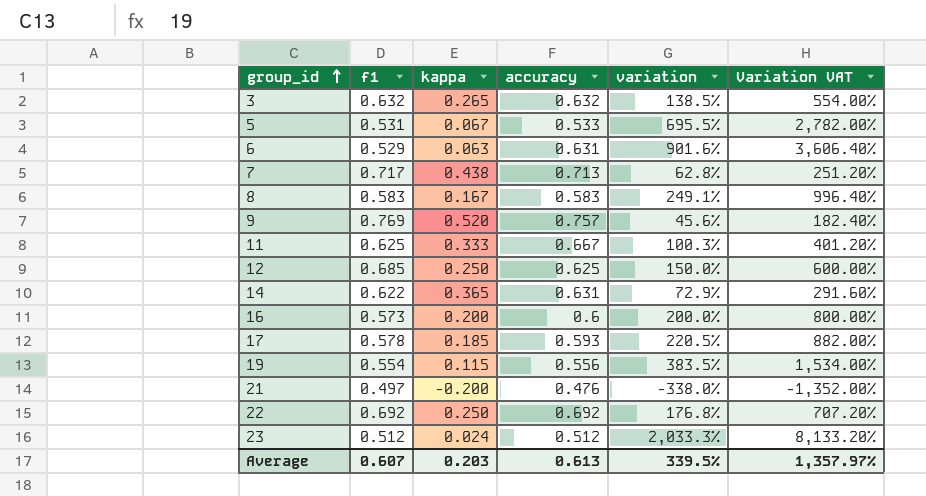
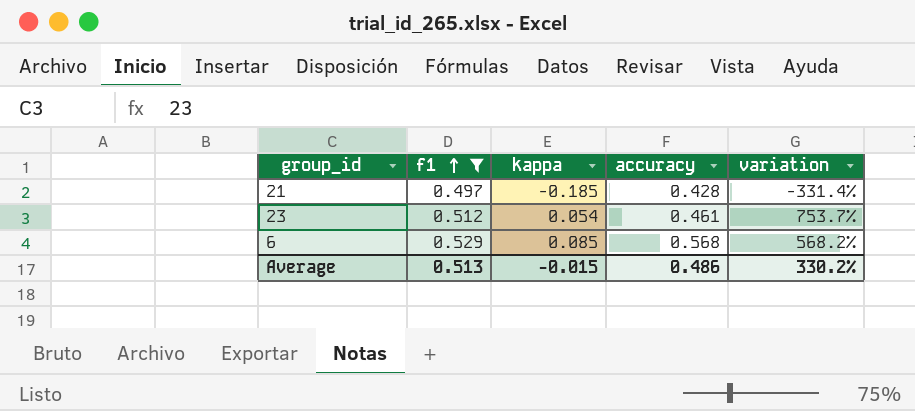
filter: none -> f1 <= 0.529
row order: group_id ascending -> f1 ascending
column Variation VAT | formula: [variation] * 4 -> none
21 | kappa: -0.200 -> -0.185
21 | accuracy: 0.476 -> 0.428
21 | variation: -338.0% -> -331.4%
23 | kappa: 0.024 -> 0.054
23 | accuracy: 0.512 -> 0.461
23 | variation: 2,033.3% -> 753.7%
6 | kappa: 0.063 -> 0.085
6 | accuracy: 0.631 -> 0.568
6 | variation: 901.6% -> 568.2%
Average | f1: 0.607 -> 0.513
Average | kappa: 0.203 -> -0.015
Average | accuracy: 0.613 -> 0.486
Average | variation: 339.5% -> 330.2%

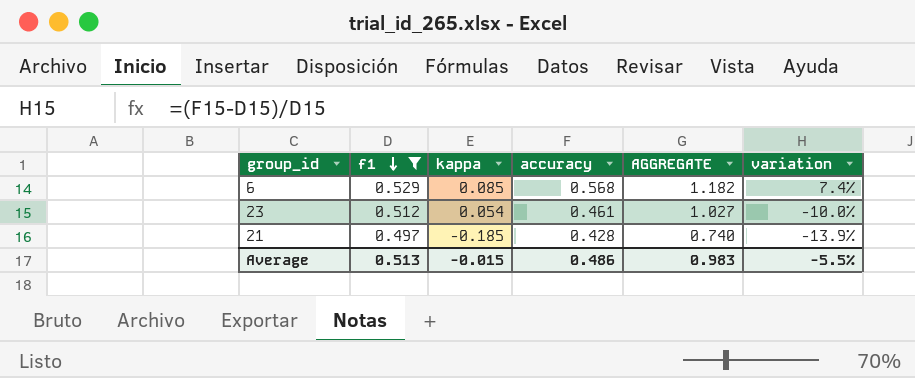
row order: f1 ascending -> f1 descending
column AGGREGATE | formula: none -> [f1] + [kappa] + [accuracy]
column variation | formula: ([accuracy] - [kappa]) / [kappa] -> ([accuracy] - [f1]) / [f1]
Average | variation: 330.2% -> -5.5%

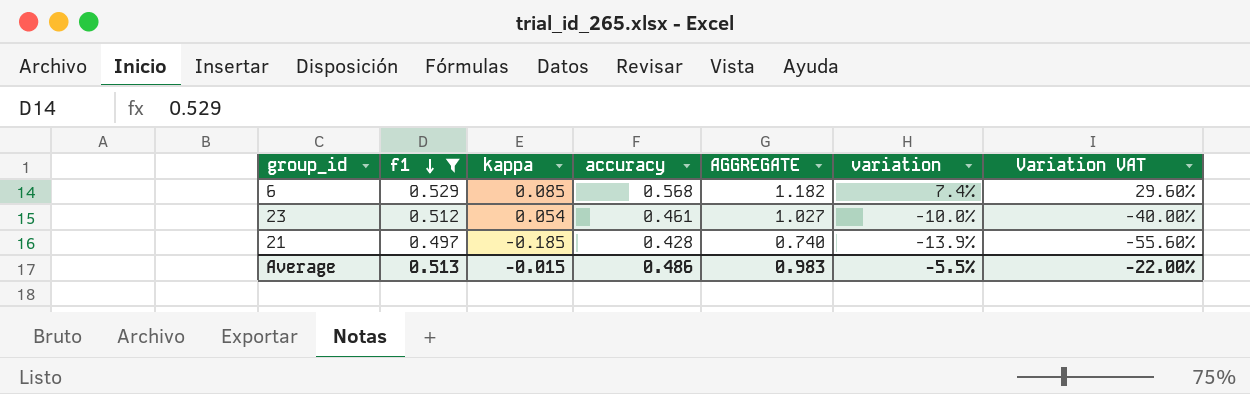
column Variation VAT | formula: none -> [variation] * 4

